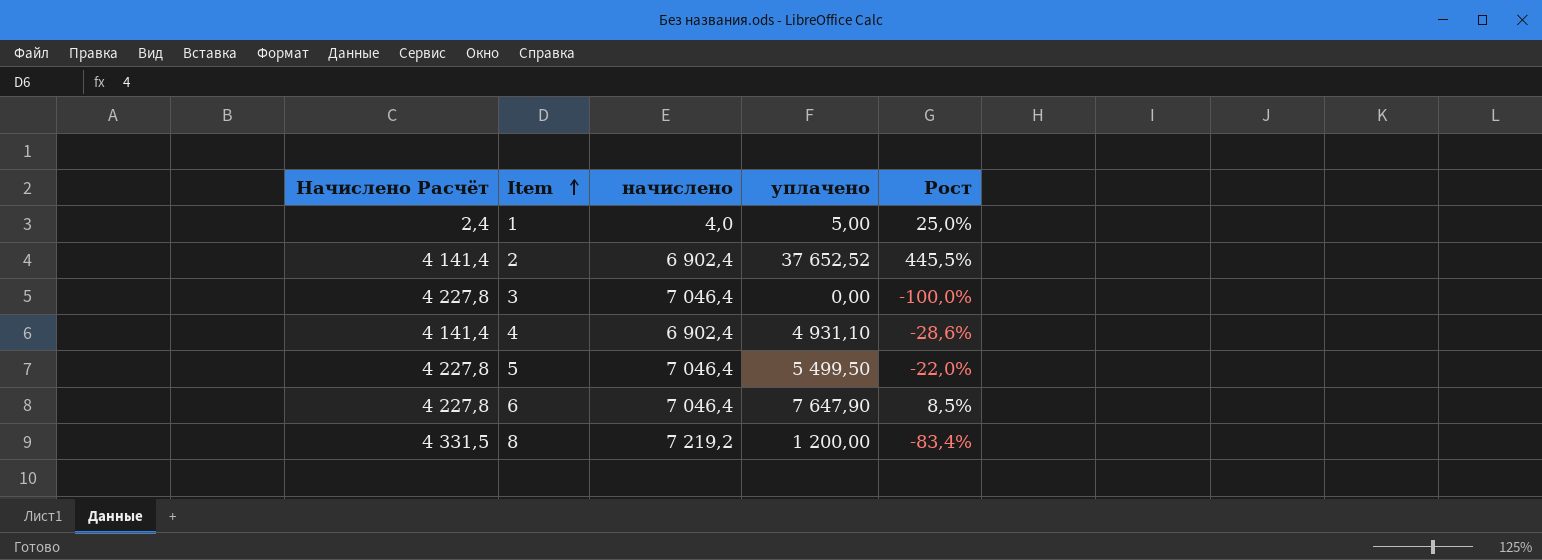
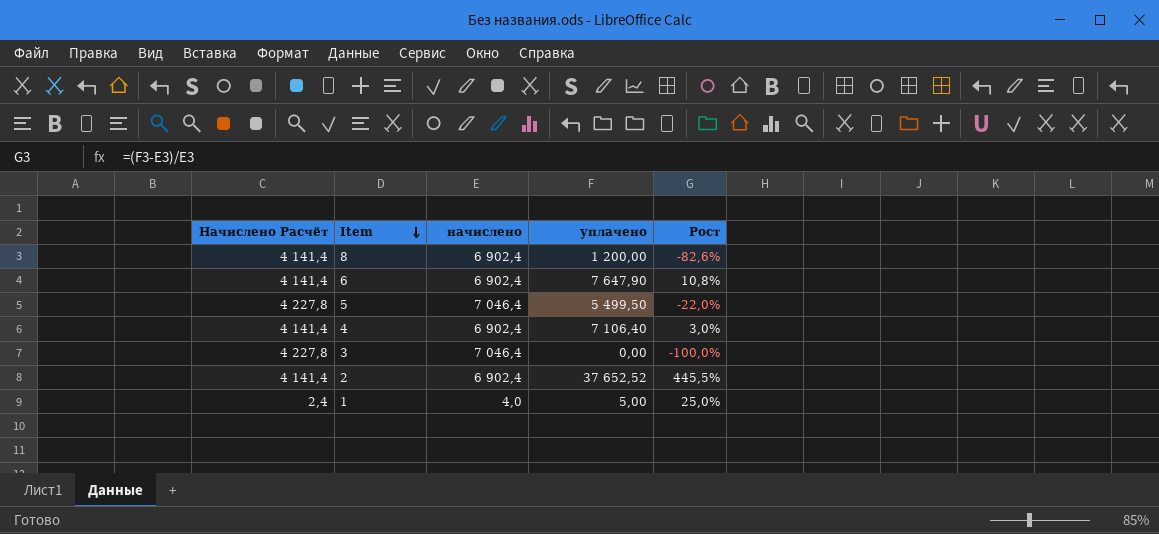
row order: Item ascending -> Item descending
8 | Начислено Расчёт: 4 331,5 -> 4 141,4
8 | начислено: 7 219,2 -> 6 902,4
8 | Рост: -83,4% -> -82,6%
6 | Начислено Расчёт: 4 227,8 -> 4 141,4
6 | начислено: 7 046,4 -> 6 902,4
6 | Рост: 8,5% -> 10,8%
4 | уплачено: 4 931,10 -> 7 106,40
4 | Рост: -28,6% -> 3,0%

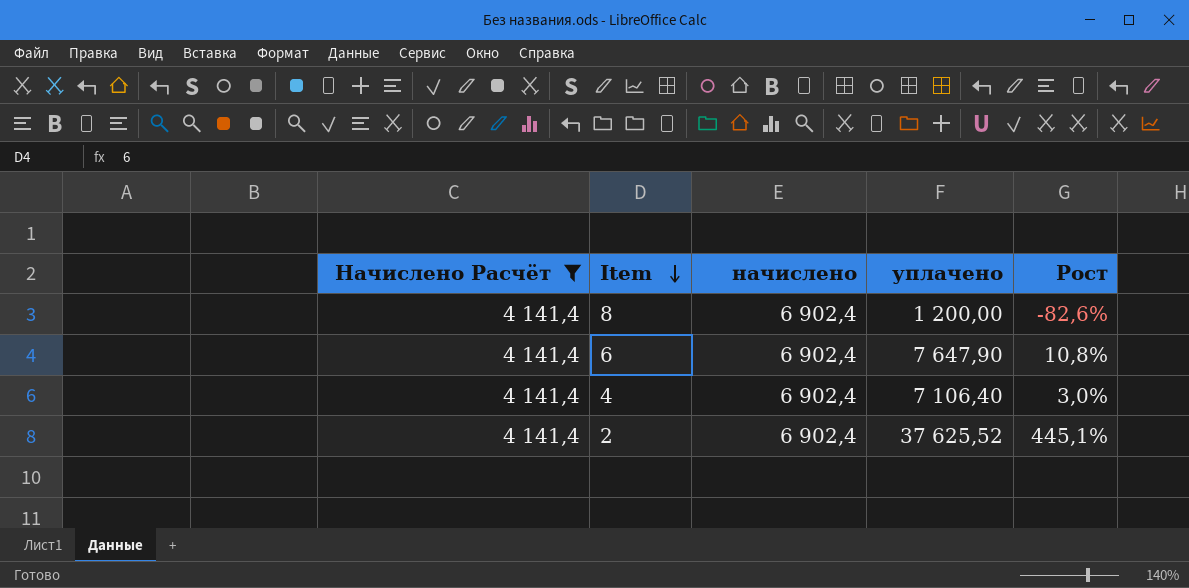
filter: none -> Начислено Расчёт = 4 141,4
2 | уплачено: 37 652,52 -> 37 625,52
2 | Рост: 445,5% -> 445,1%

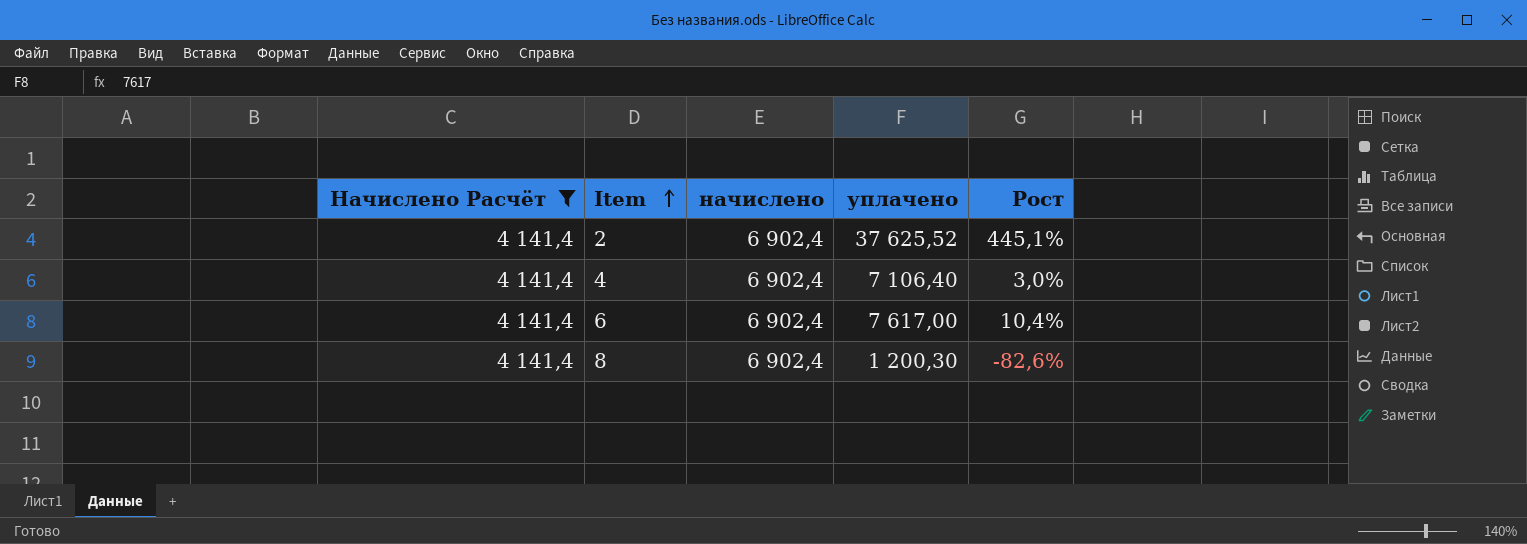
row order: Item descending -> Item ascending
6 | уплачено: 7 647,90 -> 7 617,00
6 | Рост: 10,8% -> 10,4%
8 | уплачено: 1 200,00 -> 1 200,30

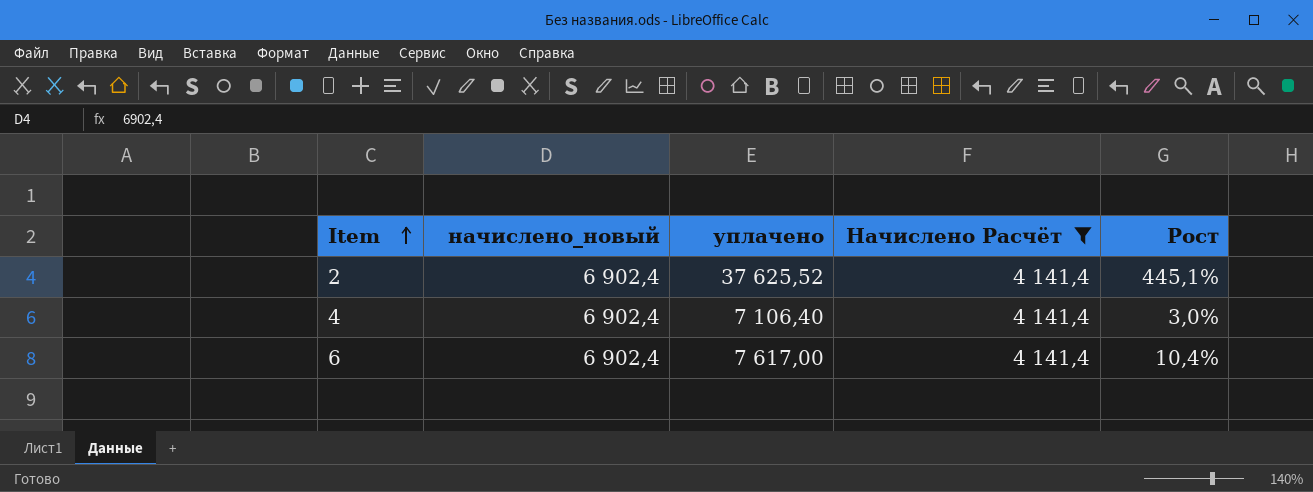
column name: начислено -> начислено_новый
column Начислено Расчёт | position: 1 -> 4
row 8: 4 141,4 | 6 902,4 | 1 200,30 | -82,6% -> none

